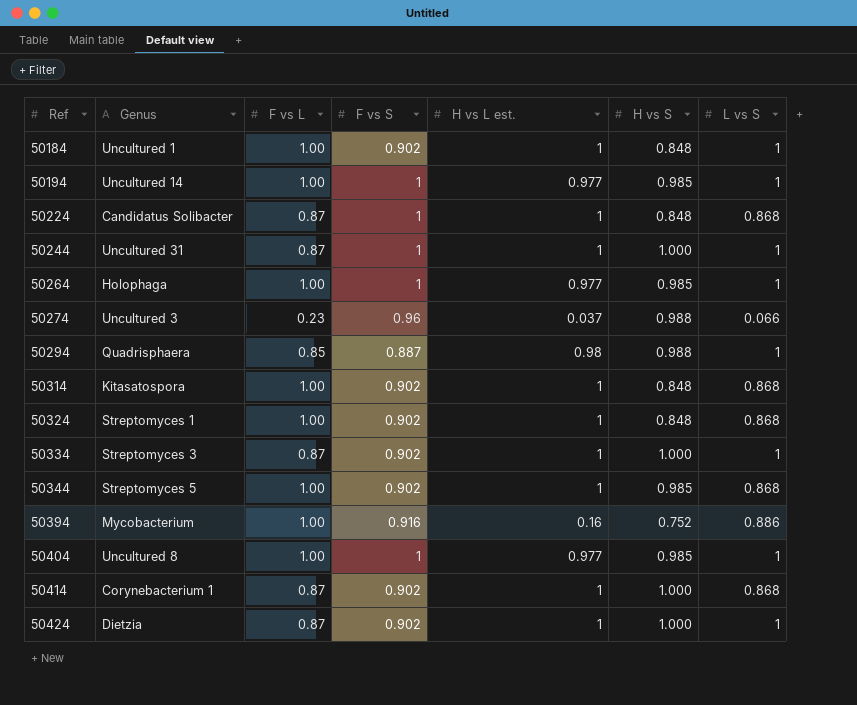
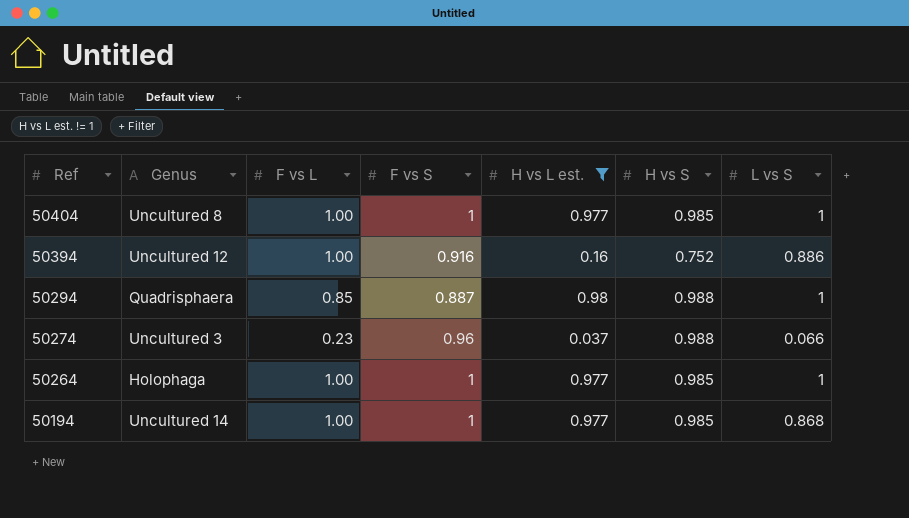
filter: none -> H vs L est. != 1
row order: Ref ascending -> Ref descending
50394 | Genus: Mycobacterium -> Uncultured 12
50194 | L vs S: 1 -> 0.868

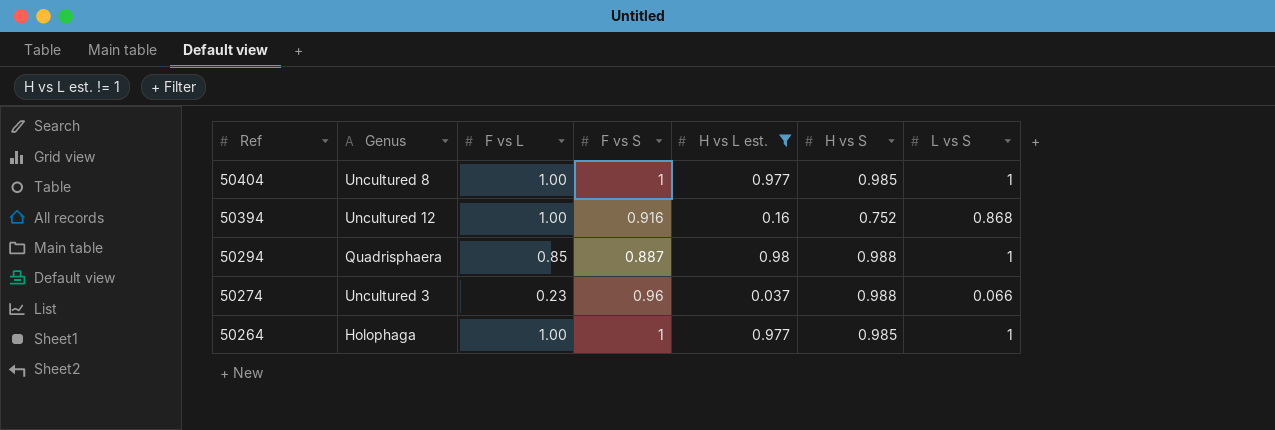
row 50194: Uncultured 14 | 1.00 | 1 | 0.977 | 0.985 | 0.868 -> none
50394 | L vs S: 0.886 -> 0.868

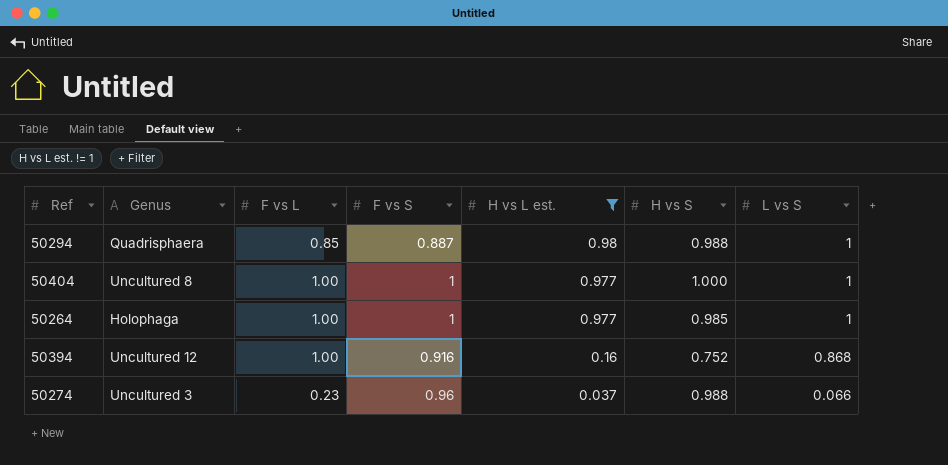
row order: Ref descending -> H vs L est. descending
50404 | H vs S: 0.985 -> 1.000

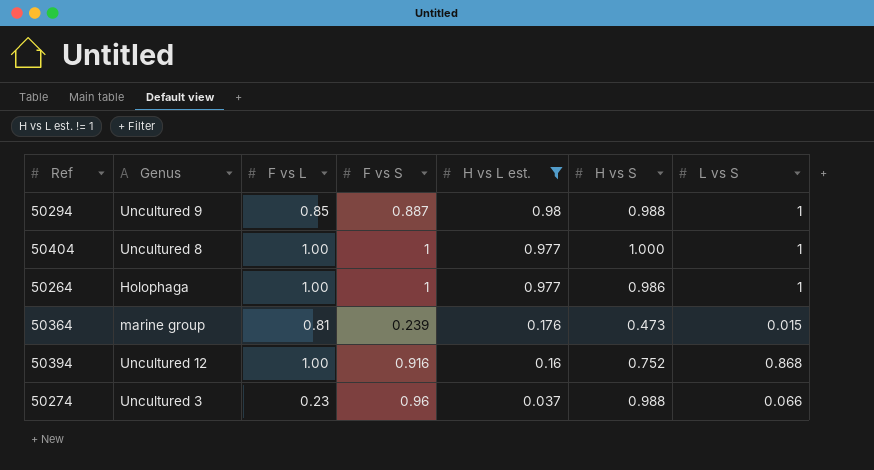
50294 | Genus: Quadrisphaera -> Uncultured 9
50264 | H vs S: 0.985 -> 0.986
row 50364: none -> marine group | 0.81 | 0.239 | 0.176 | 0.473 | 0.015

